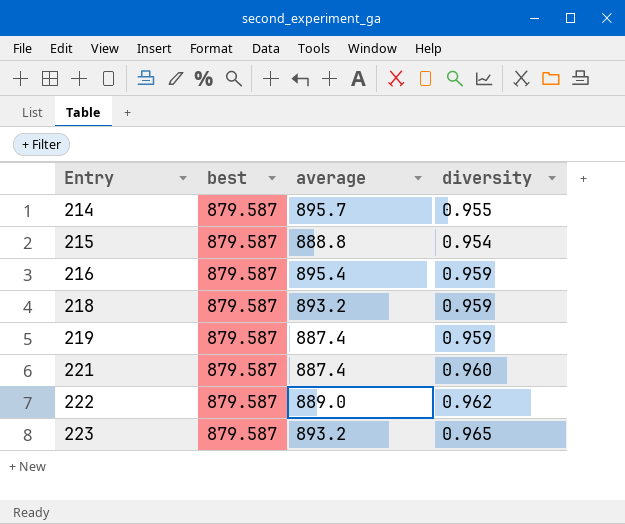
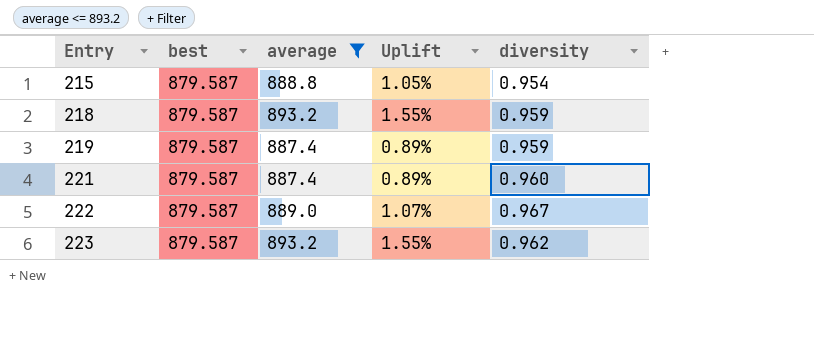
filter: none -> average <= 893.2
column Uplift | formula: none -> ([average] - [best]) / [best]
222 | diversity: 0.962 -> 0.967
223 | diversity: 0.965 -> 0.962

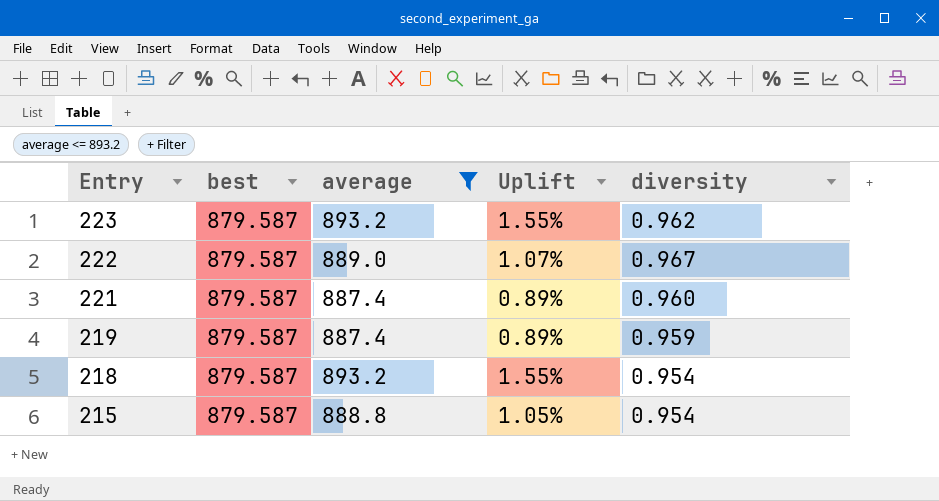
row order: Entry ascending -> Entry descending
218 | diversity: 0.959 -> 0.954

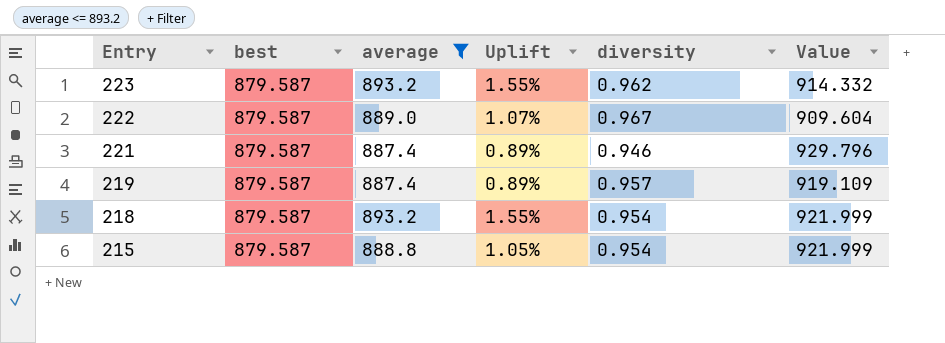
column Value | formula: none -> [best] / [diversity]
221 | diversity: 0.960 -> 0.946
219 | diversity: 0.959 -> 0.957

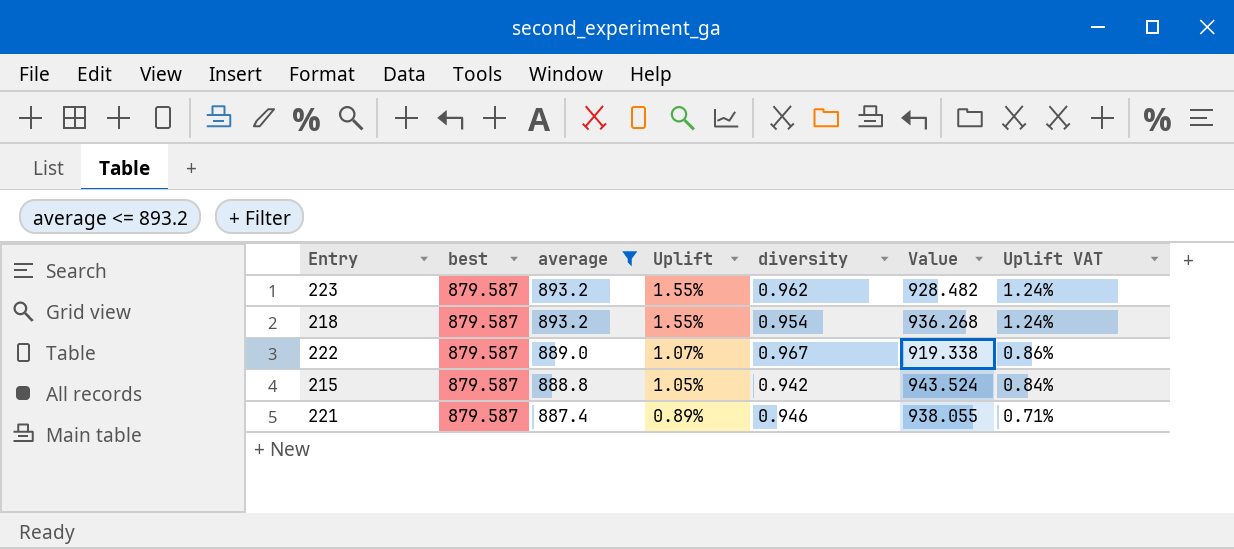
row order: Entry descending -> average descending
column Value | formula: [best] / [diversity] -> [average] / [diversity]
column Uplift VAT | formula: none -> [Uplift] * 0.8
row 219: 879.587 | 887.4 | 0.89% | 0.957 | 919.109 -> none
215 | diversity: 0.954 -> 0.942

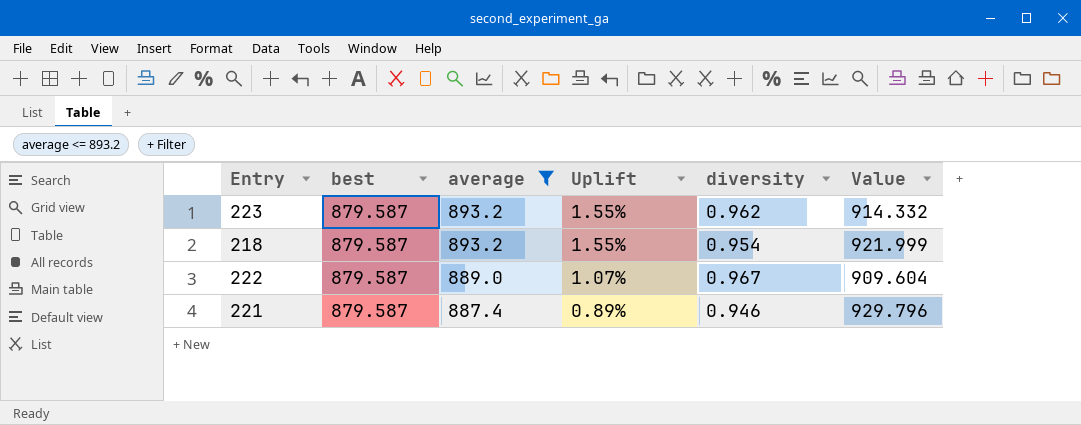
column Uplift VAT | formula: [Uplift] * 0.8 -> none
column Value | formula: [average] / [diversity] -> [best] / [diversity]
row 215: 879.587 | 888.8 | 1.05% | 0.942 | 943.524 | 0.84% -> none

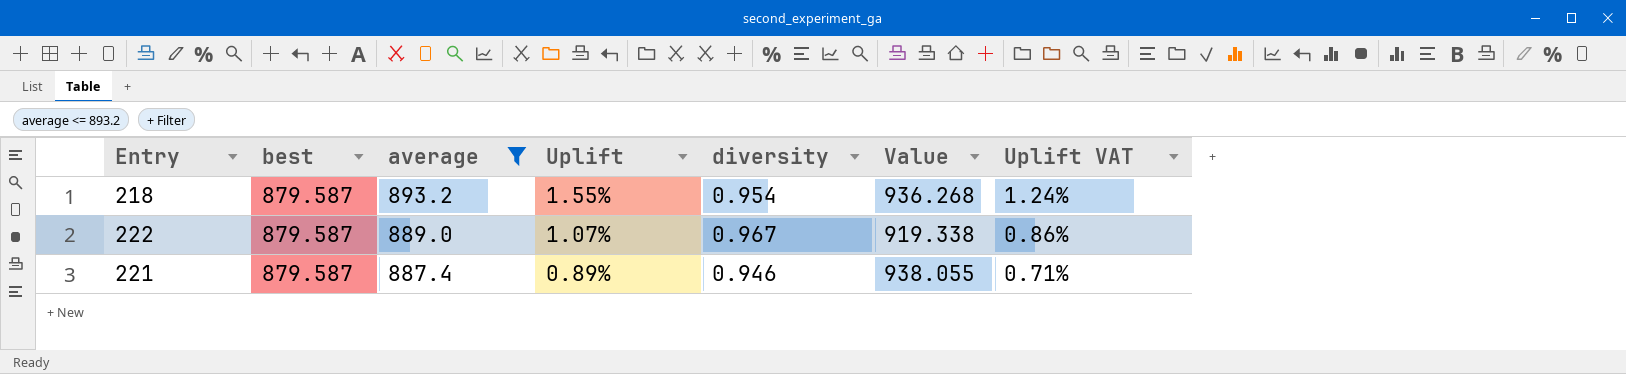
column Value | formula: [best] / [diversity] -> [average] / [diversity]
column Uplift VAT | formula: none -> [Uplift] * 0.8
row 223: 879.587 | 893.2 | 1.55% | 0.962 | 914.332 -> none

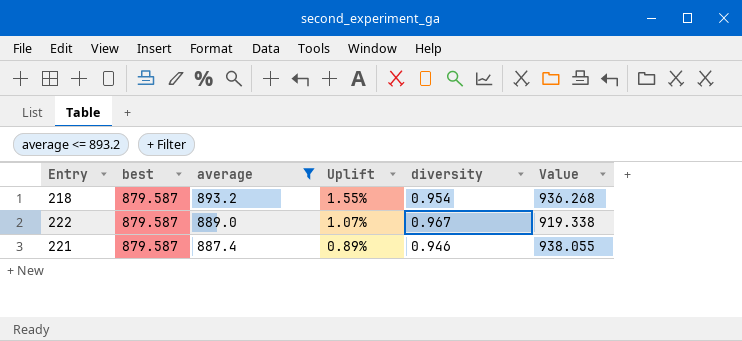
column Uplift VAT | formula: [Uplift] * 0.8 -> none

